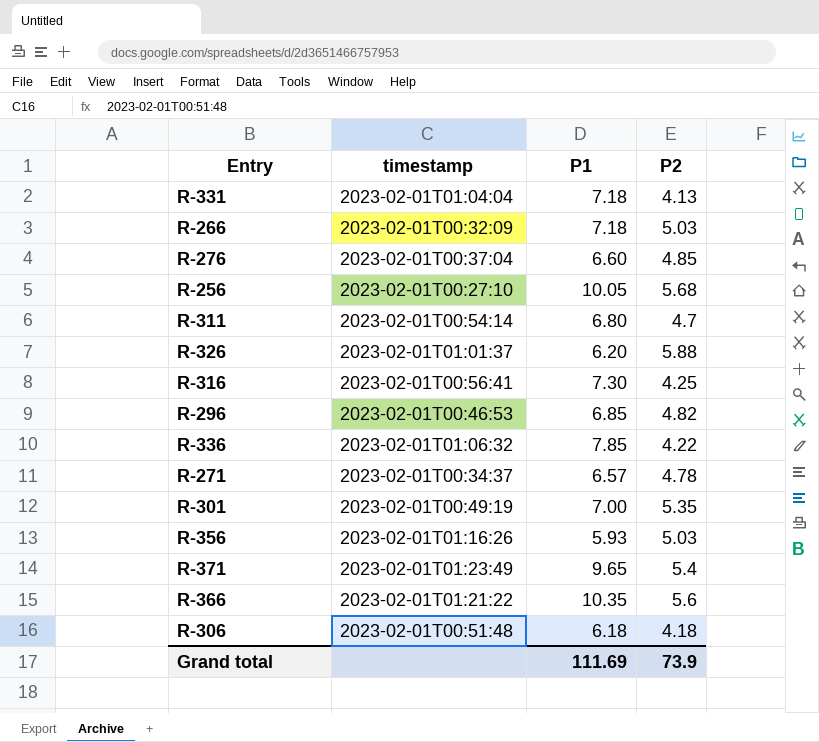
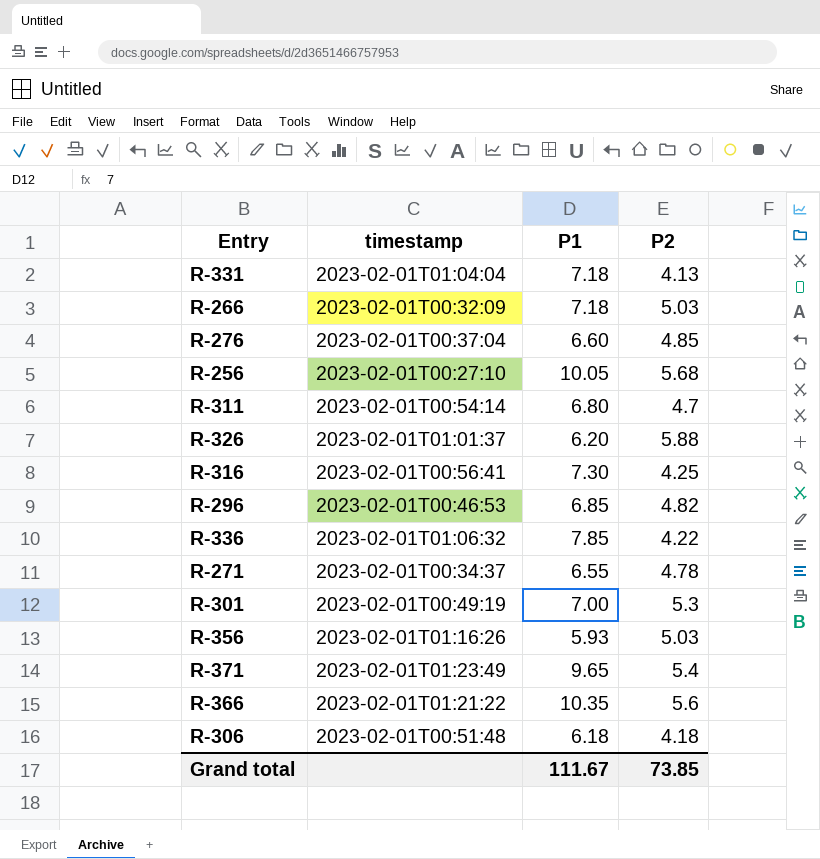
R-271 | P1: 6.57 -> 6.55
R-301 | P2: 5.35 -> 5.3
Grand total | P1: 111.69 -> 111.67
Grand total | P2: 73.9 -> 73.85

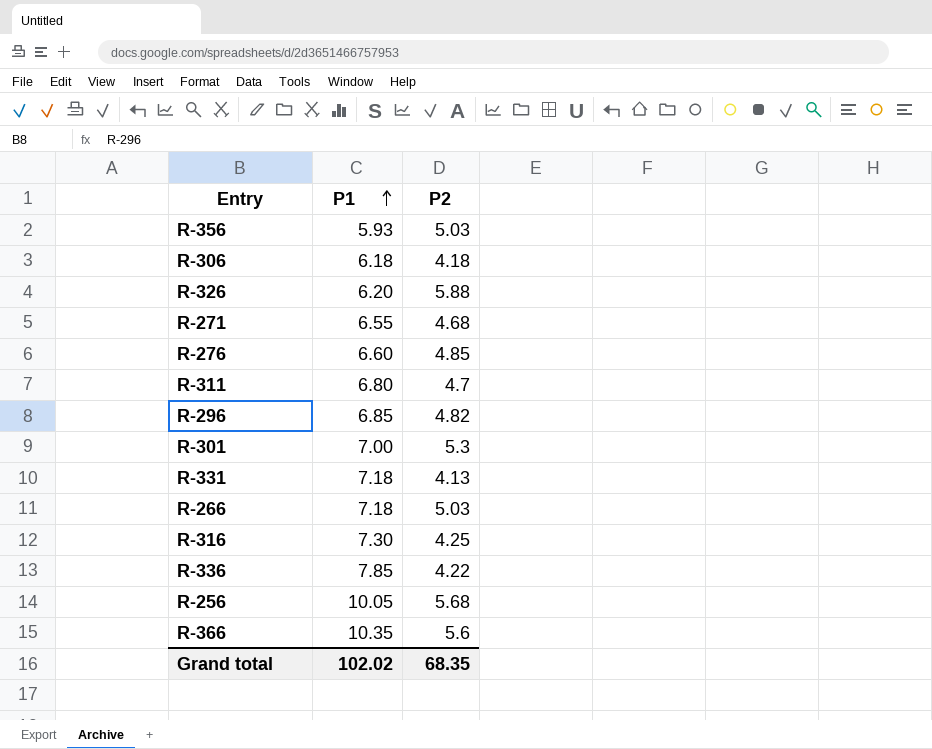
row order: none -> P1 ascending
column timestamp | position: 2 -> none
row R-371: 2023-02-01T01:23:49 | 9.65 | 5.4 -> none
R-271 | P2: 4.78 -> 4.68
Grand total | P1: 111.67 -> 102.02
Grand total | P2: 73.85 -> 68.35

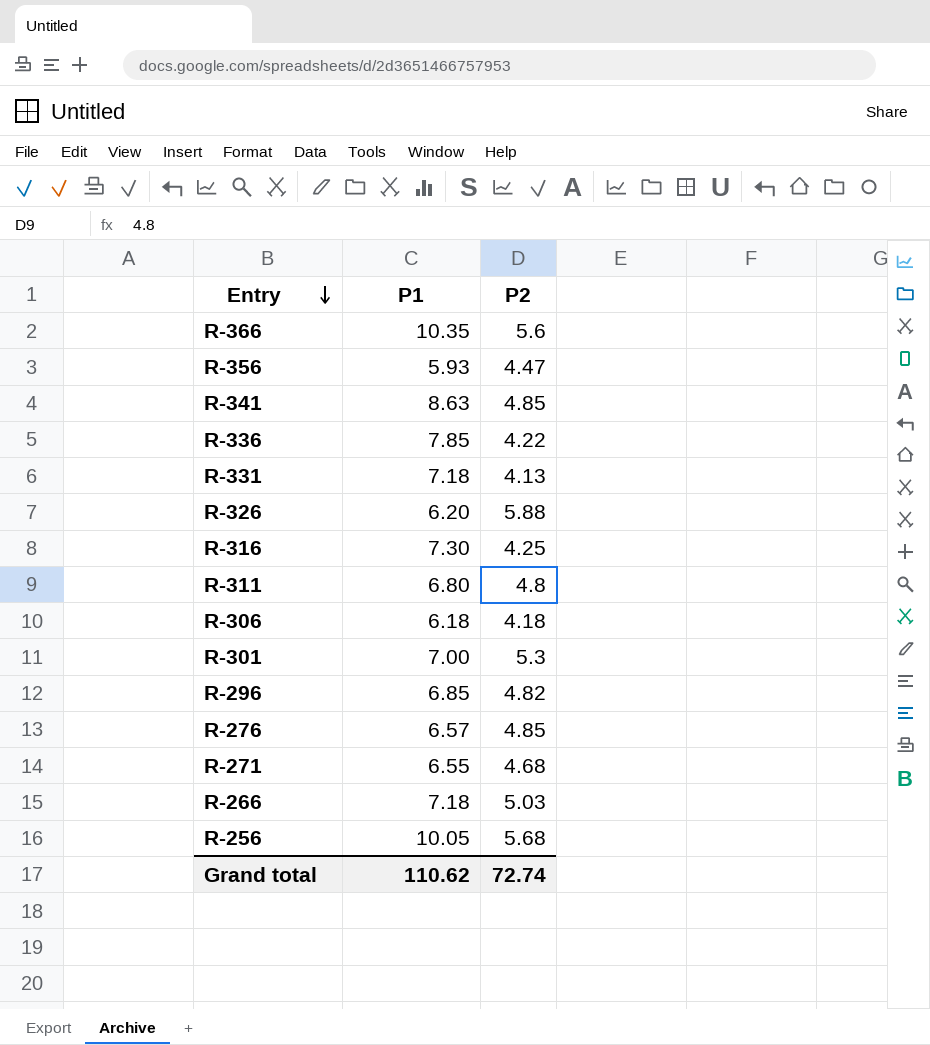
row order: P1 ascending -> Entry descending
R-356 | P2: 5.03 -> 4.47
row R-341: none -> 8.63 | 4.85
R-311 | P2: 4.7 -> 4.8
R-276 | P1: 6.60 -> 6.57
Grand total | P1: 102.02 -> 110.62
Grand total | P2: 68.35 -> 72.74

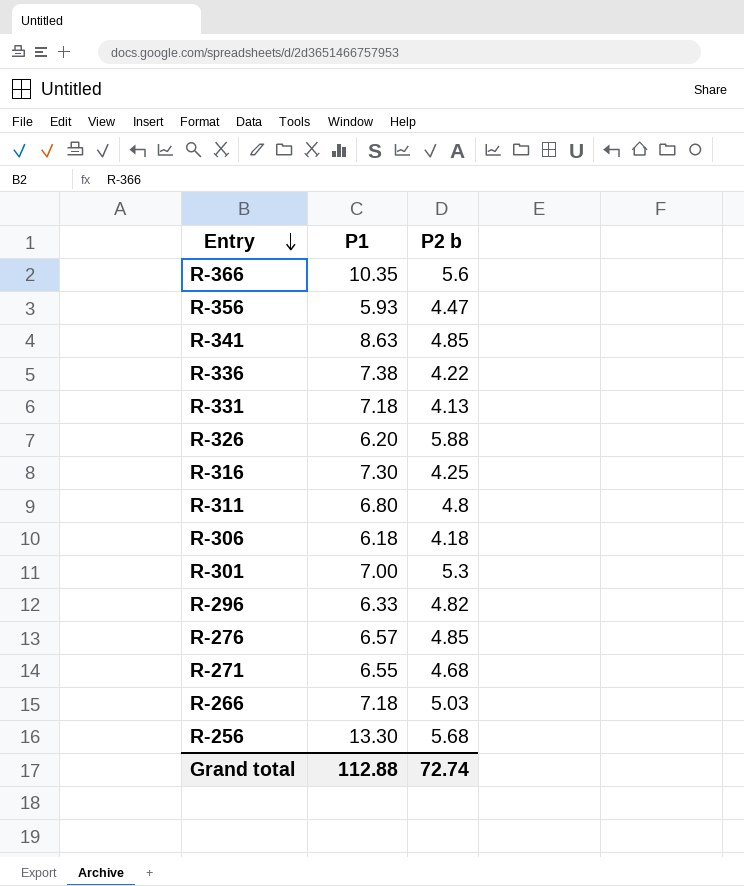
column name: P2 -> P2 b
R-336 | P1: 7.85 -> 7.38
R-296 | P1: 6.85 -> 6.33
R-256 | P1: 10.05 -> 13.30
Grand total | P1: 110.62 -> 112.88

